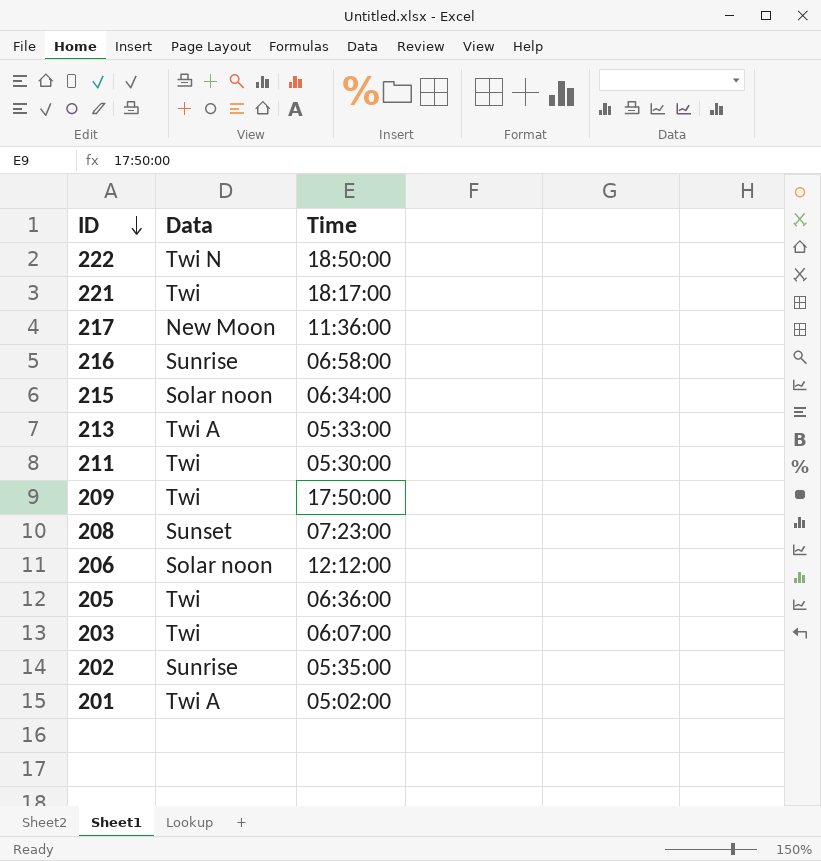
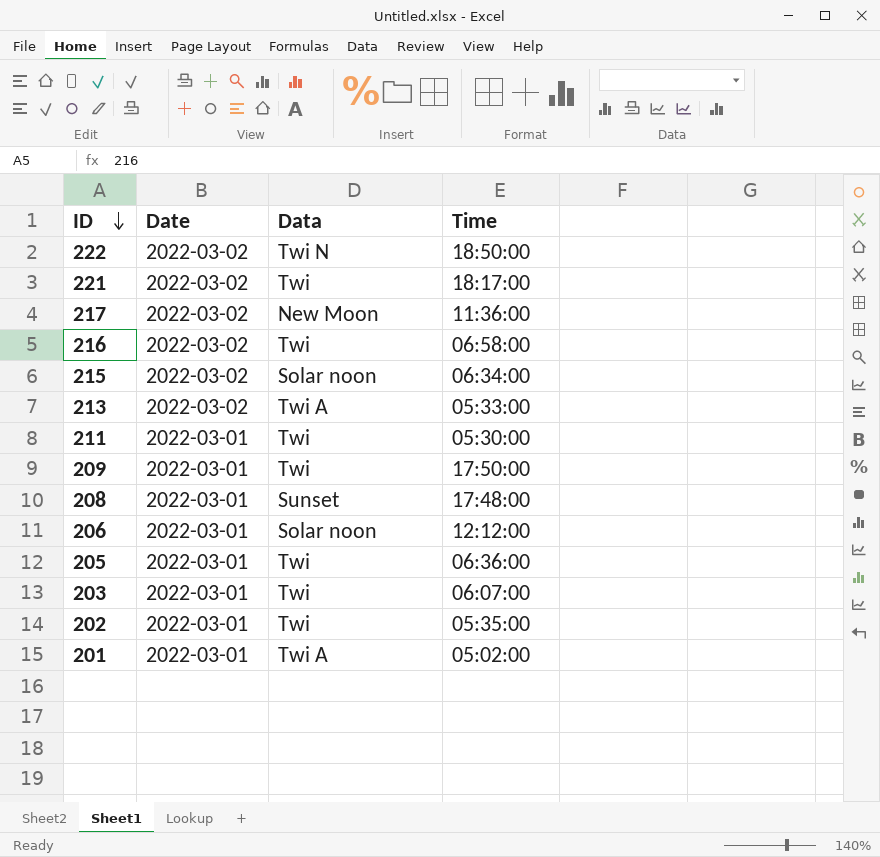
column Date | position: none -> 2
216 | Data: Sunrise -> Twi
208 | Time: 07:23:00 -> 17:48:00
202 | Data: Sunrise -> Twi

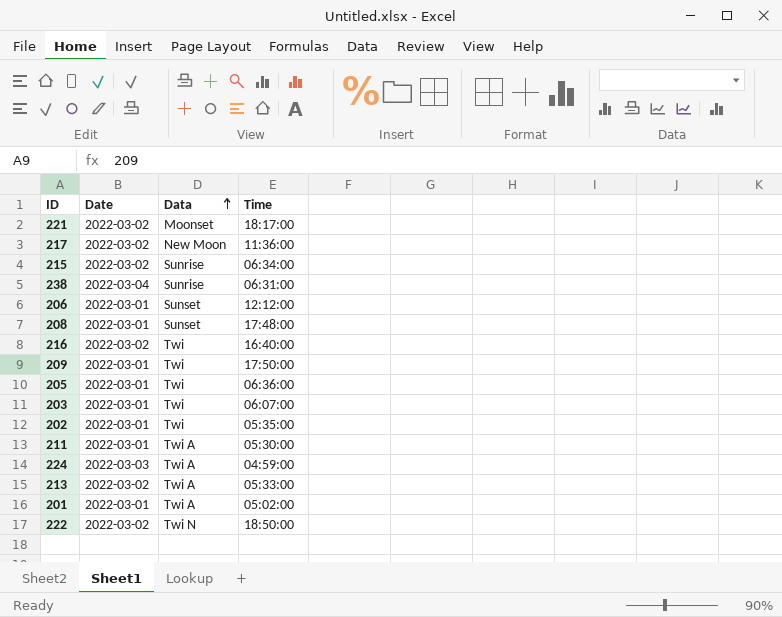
row order: ID descending -> Data ascending
221 | Data: Twi -> Moonset
215 | Data: Solar noon -> Sunrise
row 238: none -> 2022-03-04 | Sunrise | 06:31:00
206 | Data: Solar noon -> Sunset
216 | Time: 06:58:00 -> 16:40:00
211 | Data: Twi -> Twi A
row 224: none -> 2022-03-03 | Twi A | 04:59:00

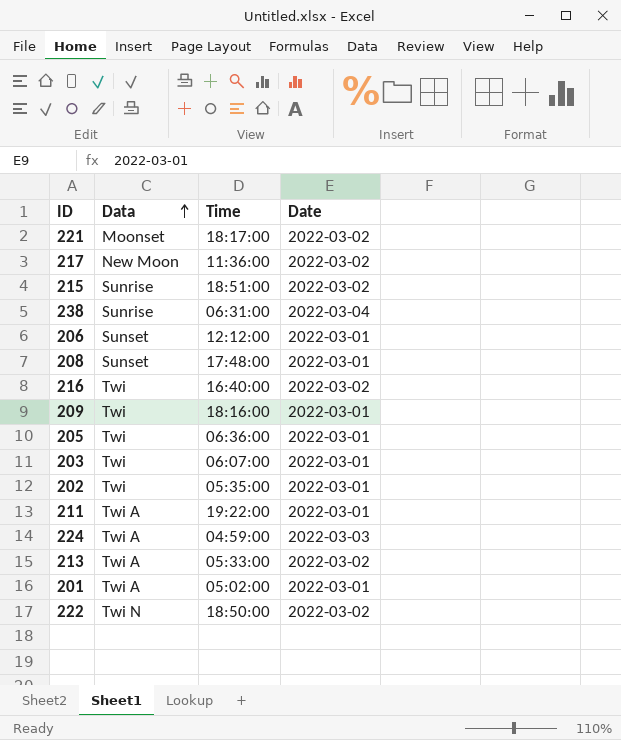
column Date | position: 2 -> 4
215 | Time: 06:34:00 -> 18:51:00
209 | Time: 17:50:00 -> 18:16:00
211 | Time: 05:30:00 -> 19:22:00

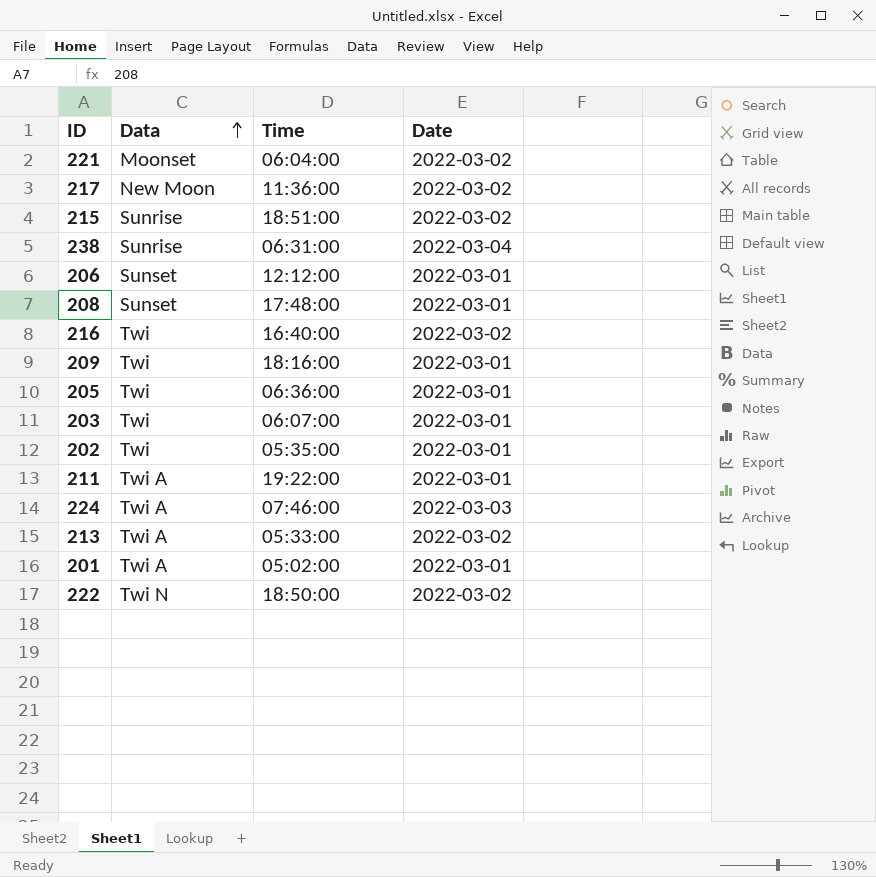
221 | Time: 18:17:00 -> 06:04:00
224 | Time: 04:59:00 -> 07:46:00

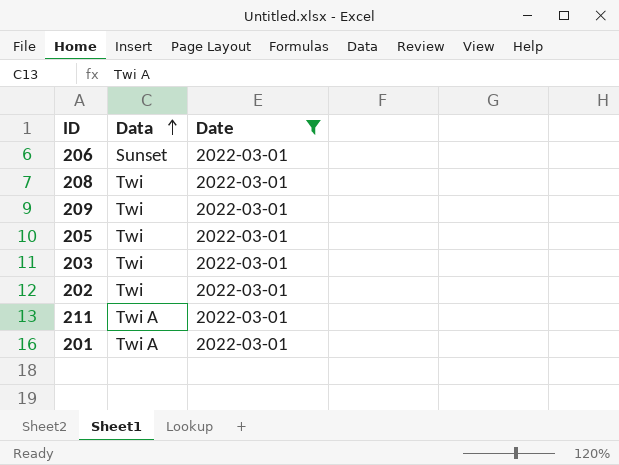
filter: none -> Date = 2022-03-01
column Time | position: 3 -> none
208 | Data: Sunset -> Twi

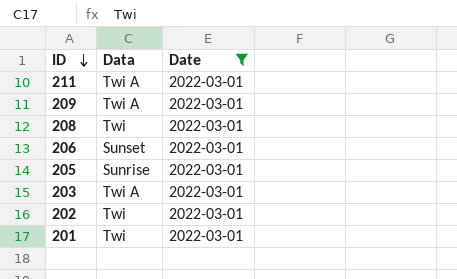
row order: Data ascending -> ID descending
209 | Data: Twi -> Twi A
205 | Data: Twi -> Sunrise
203 | Data: Twi -> Twi A
201 | Data: Twi A -> Twi

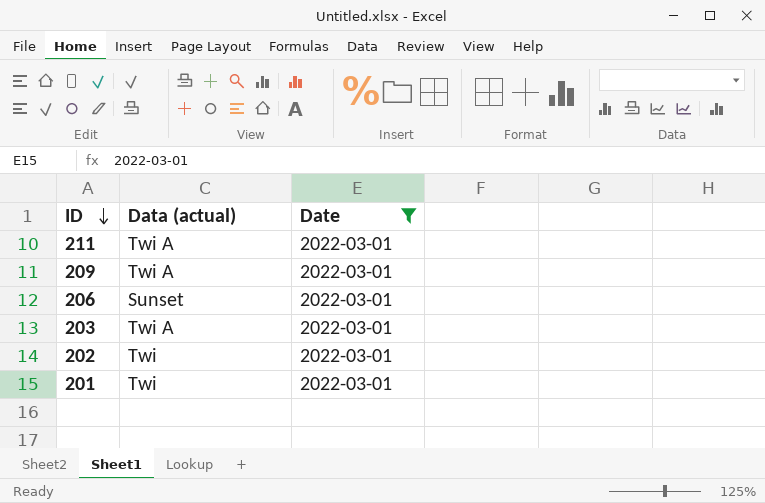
column name: Data -> Data (actual)
row 208: Twi | 2022-03-01 -> none
row 205: Sunrise | 2022-03-01 -> none

